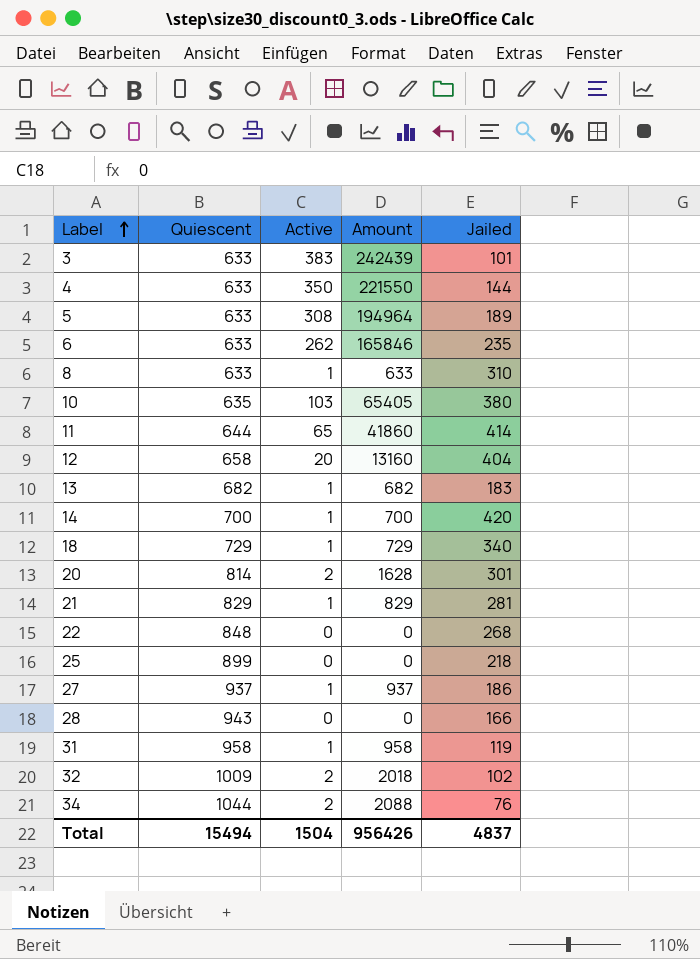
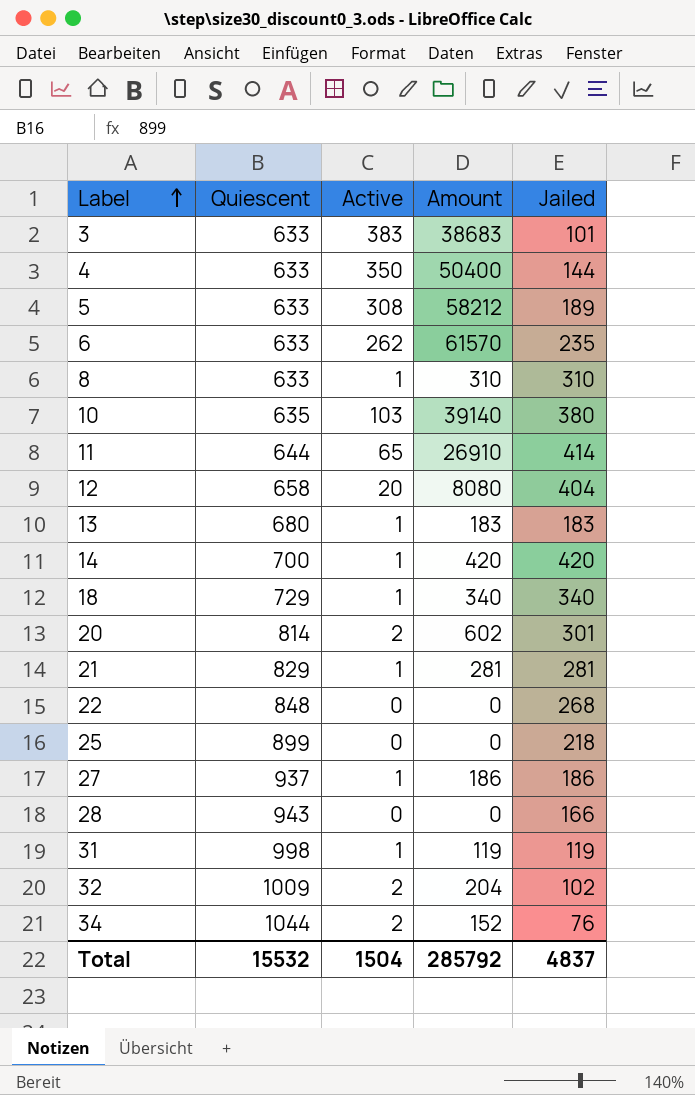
column Amount | formula: [Quiescent] * [Active] -> [Active] * [Jailed]
13 | Quiescent: 682 -> 680
31 | Quiescent: 958 -> 998
Total | Quiescent: 15494 -> 15532
Total | Amount: 956426 -> 285792

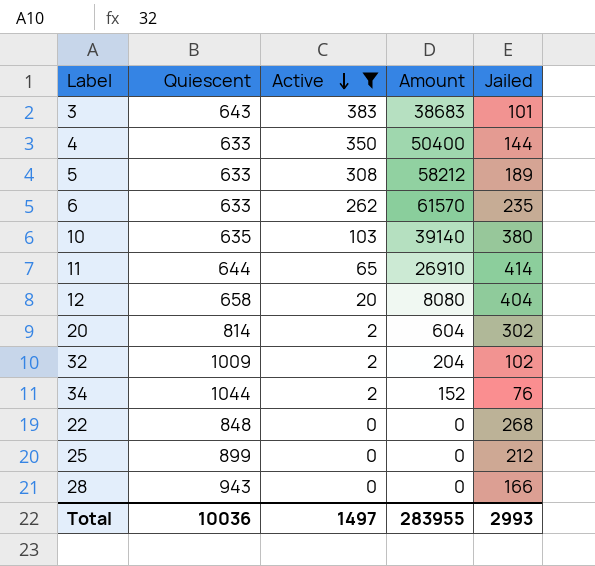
filter: none -> Active != 1
row order: Label ascending -> Active descending
3 | Quiescent: 633 -> 643
20 | Amount: 602 -> 604
20 | Jailed: 301 -> 302
25 | Jailed: 218 -> 212
Total | Quiescent: 15532 -> 10036
Total | Active: 1504 -> 1497
Total | Amount: 285792 -> 283955
Total | Jailed: 4837 -> 2993

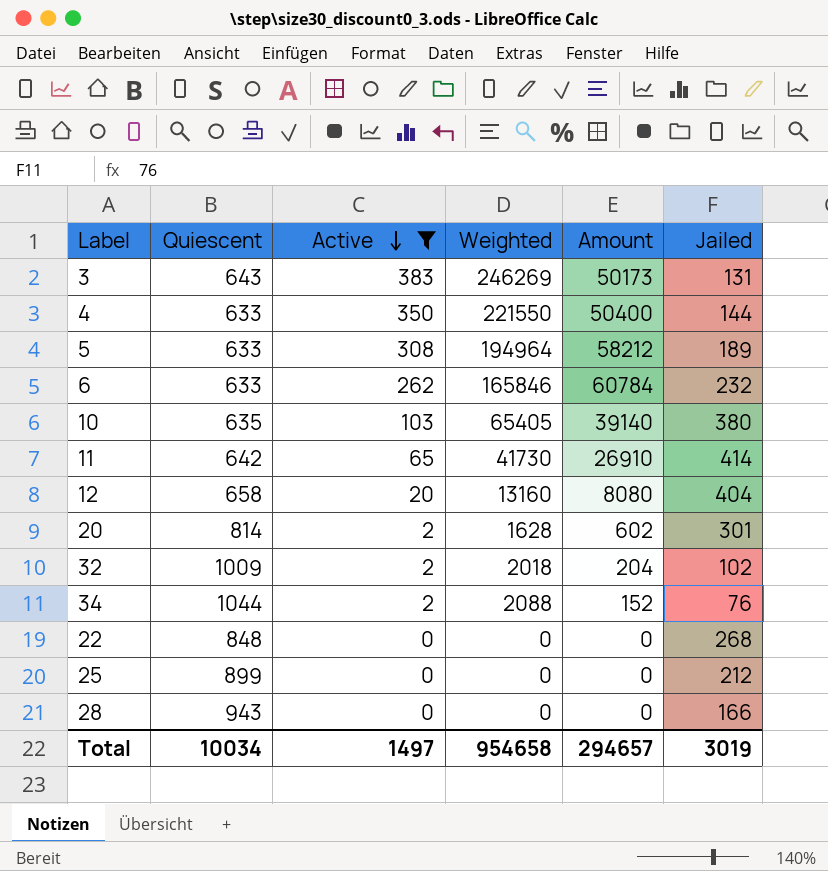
column Weighted | formula: none -> [Quiescent] * [Active]
3 | Amount: 38683 -> 50173
3 | Jailed: 101 -> 131
6 | Amount: 61570 -> 60784
6 | Jailed: 235 -> 232
11 | Quiescent: 644 -> 642
20 | Amount: 604 -> 602
20 | Jailed: 302 -> 301
Total | Quiescent: 10036 -> 10034
Total | Amount: 283955 -> 294657
Total | Jailed: 2993 -> 3019

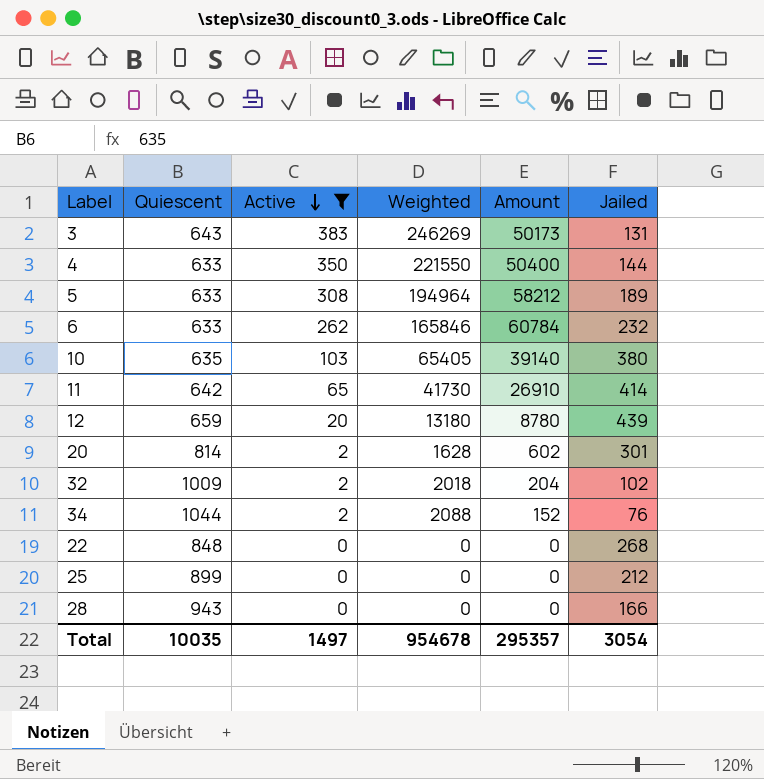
12 | Quiescent: 658 -> 659
12 | Weighted: 13160 -> 13180
12 | Amount: 8080 -> 8780
12 | Jailed: 404 -> 439
Total | Quiescent: 10034 -> 10035
Total | Weighted: 954658 -> 954678
Total | Amount: 294657 -> 295357
Total | Jailed: 3019 -> 3054

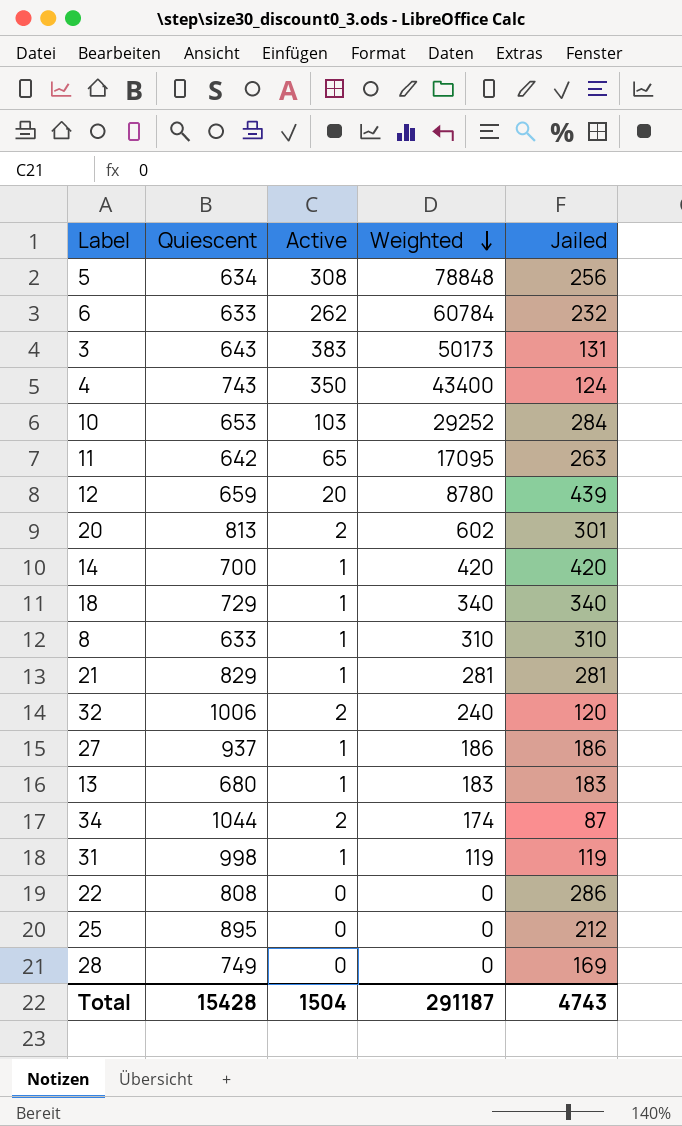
filter: Active != 1 -> none
row order: Active descending -> Weighted descending
column Amount | formula: [Active] * [Jailed] -> none
column Weighted | formula: [Quiescent] * [Active] -> [Active] * [Jailed]
5 | Quiescent: 633 -> 634
5 | Jailed: 189 -> 256
4 | Quiescent: 633 -> 743
4 | Jailed: 144 -> 124
10 | Quiescent: 635 -> 653
10 | Jailed: 380 -> 284
11 | Jailed: 414 -> 263
20 | Quiescent: 814 -> 813
32 | Quiescent: 1009 -> 1006
32 | Jailed: 102 -> 120
34 | Jailed: 76 -> 87
22 | Quiescent: 848 -> 808
22 | Jailed: 268 -> 286
25 | Quiescent: 899 -> 895
28 | Quiescent: 943 -> 749
28 | Jailed: 166 -> 169
Total | Quiescent: 10035 -> 15428
Total | Active: 1497 -> 1504
Total | Weighted: 954678 -> 291187
Total | Jailed: 3054 -> 4743

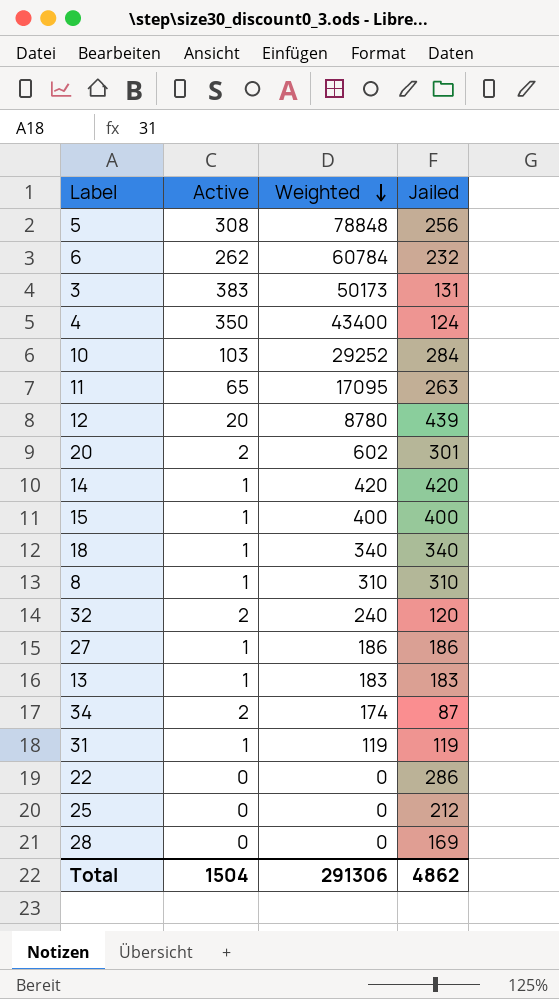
column Quiescent | position: 2 -> none
row 21: 829 | 1 | 281 | 281 -> none
row 15: none -> 1 | 400 | 400
Total | Weighted: 291187 -> 291306
Total | Jailed: 4743 -> 4862

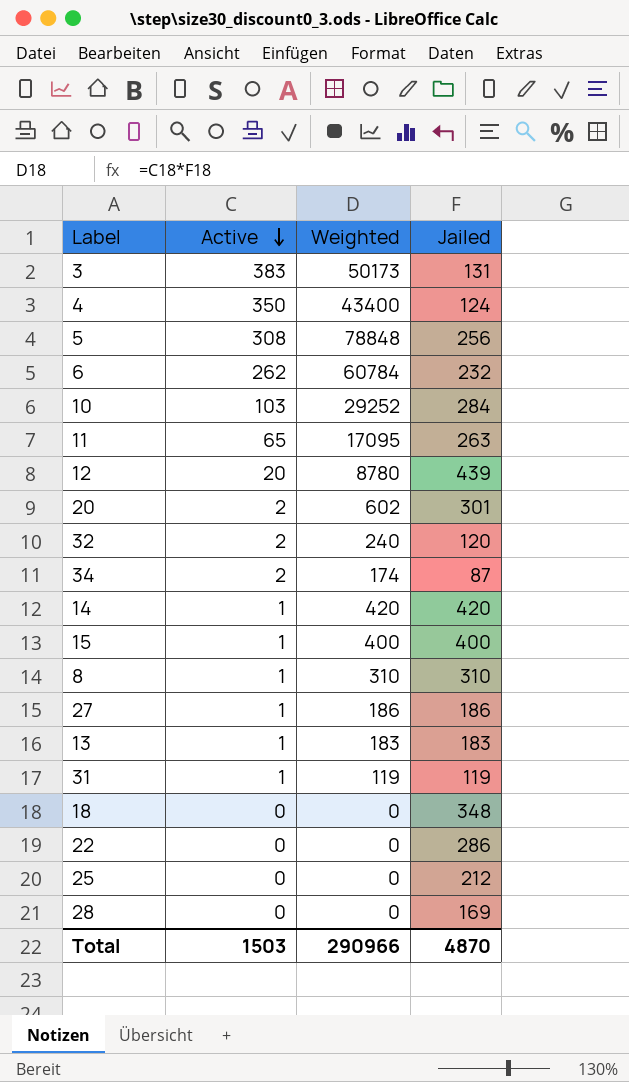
row order: Weighted descending -> Active descending
18 | Active: 1 -> 0
18 | Weighted: 340 -> 0
18 | Jailed: 340 -> 348
Total | Active: 1504 -> 1503
Total | Weighted: 291306 -> 290966
Total | Jailed: 4862 -> 4870

